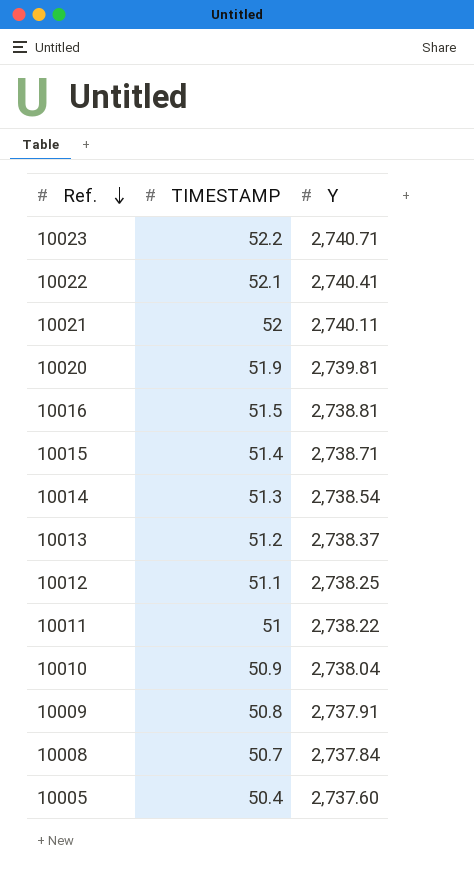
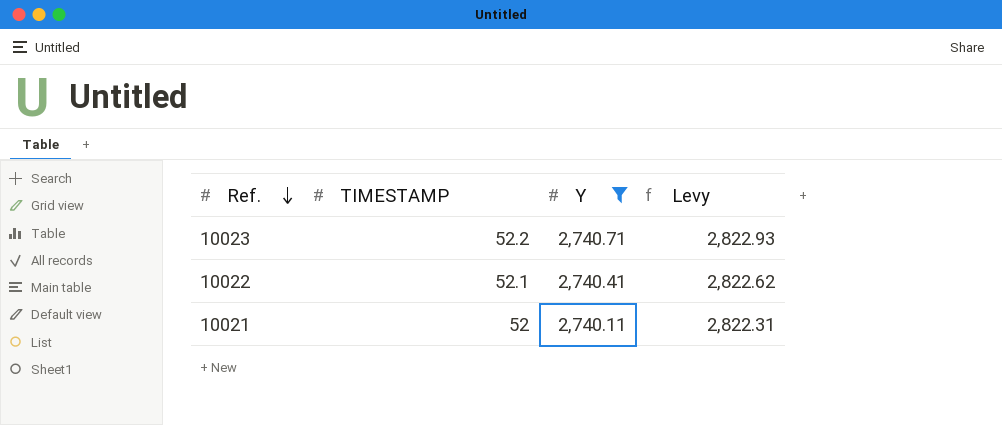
filter: none -> Y >= 2,740.11
column Levy | formula: none -> [Y] * 1.03

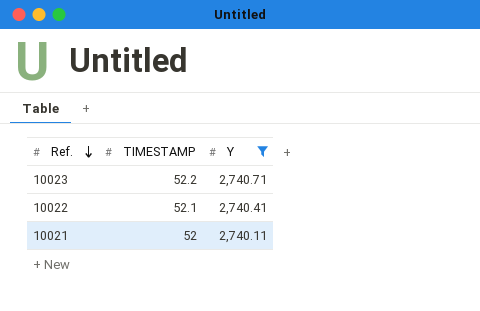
column Levy | formula: [Y] * 1.03 -> none

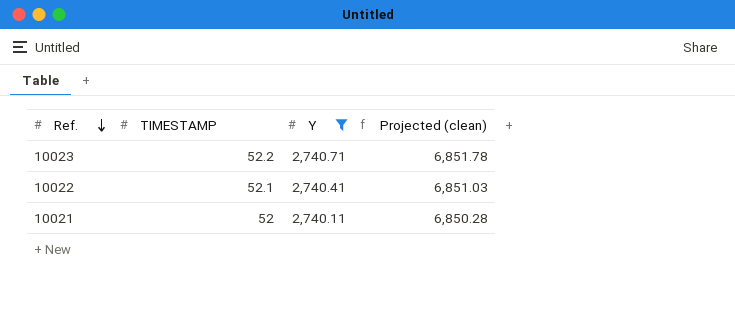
column Projected (clean) | formula: none -> [Y] * 2.5

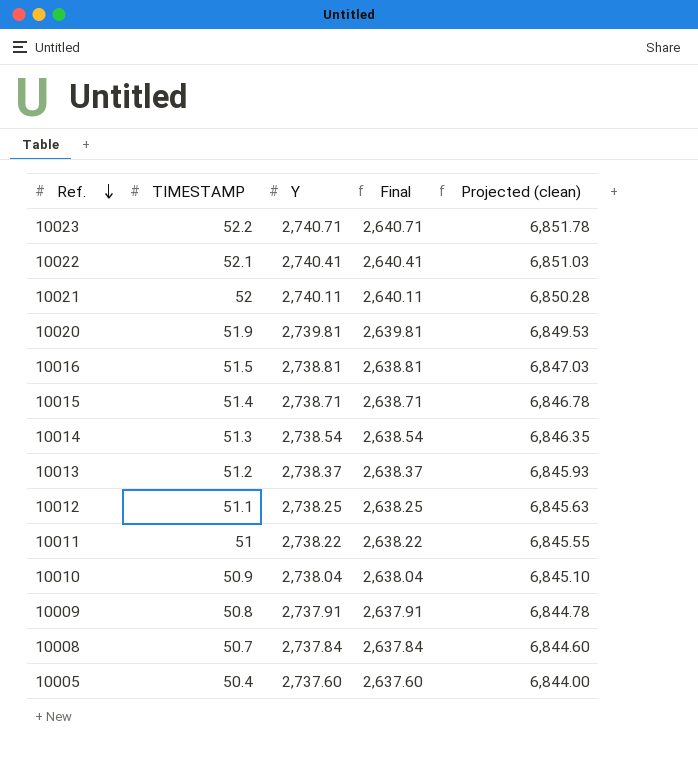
filter: Y >= 2,740.11 -> none
column Final | formula: none -> [Y] - 100

